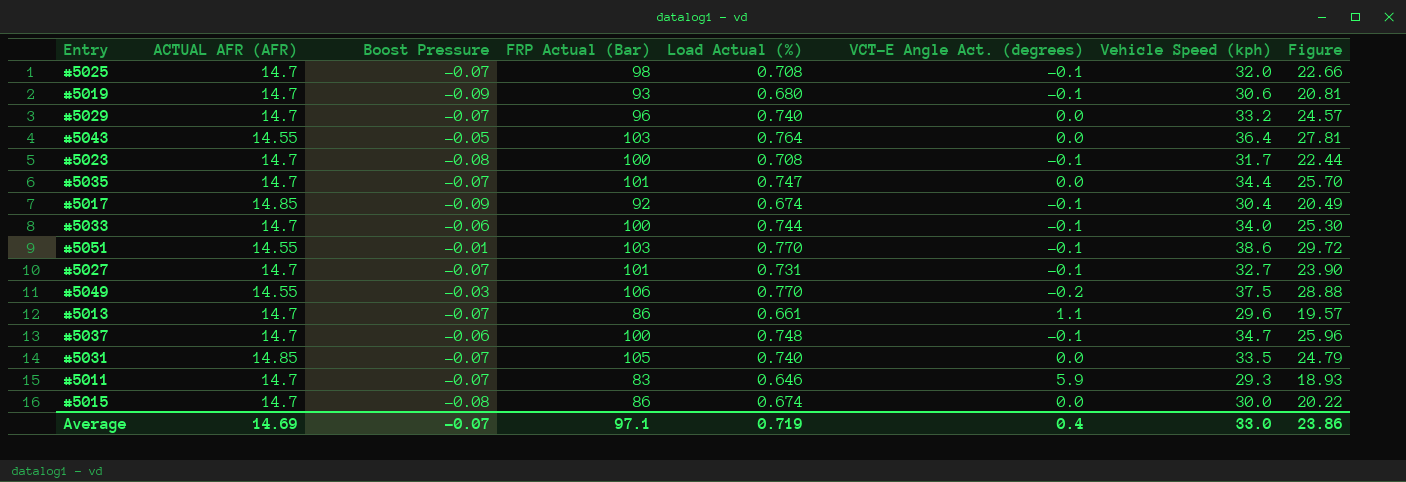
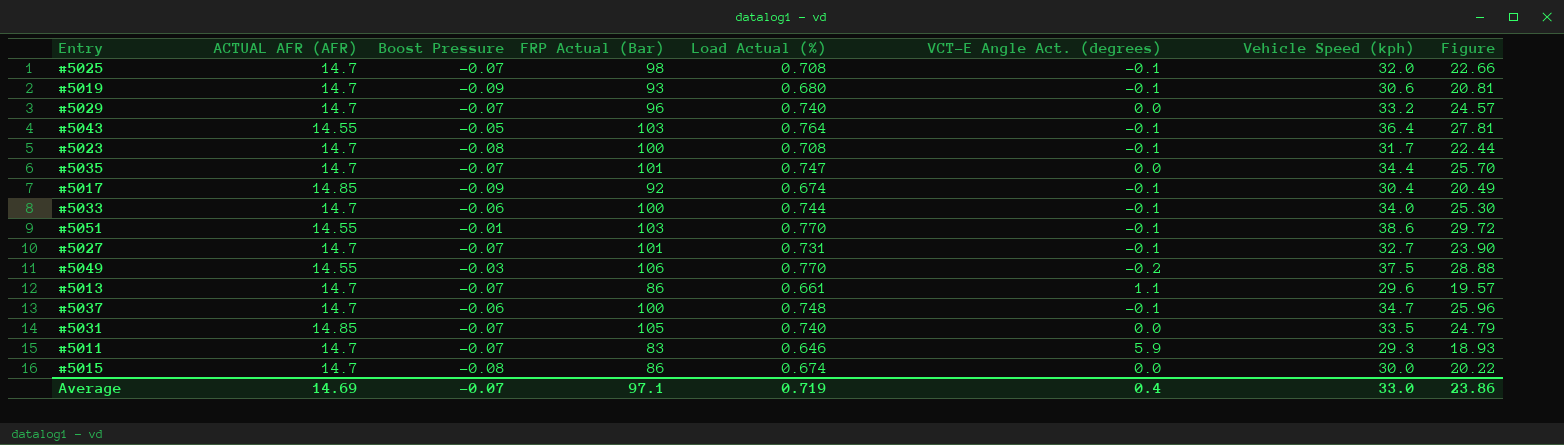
#5043 | VCT-E Angle Act. (degrees): 0.0 -> -0.1

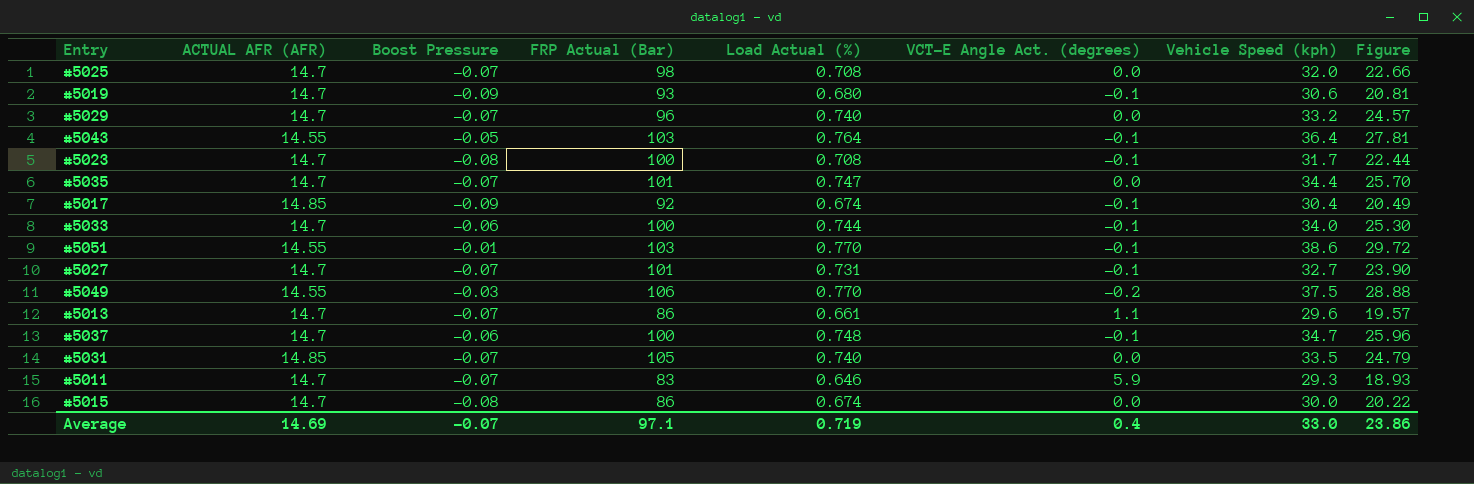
#5025 | VCT-E Angle Act. (degrees): -0.1 -> 0.0

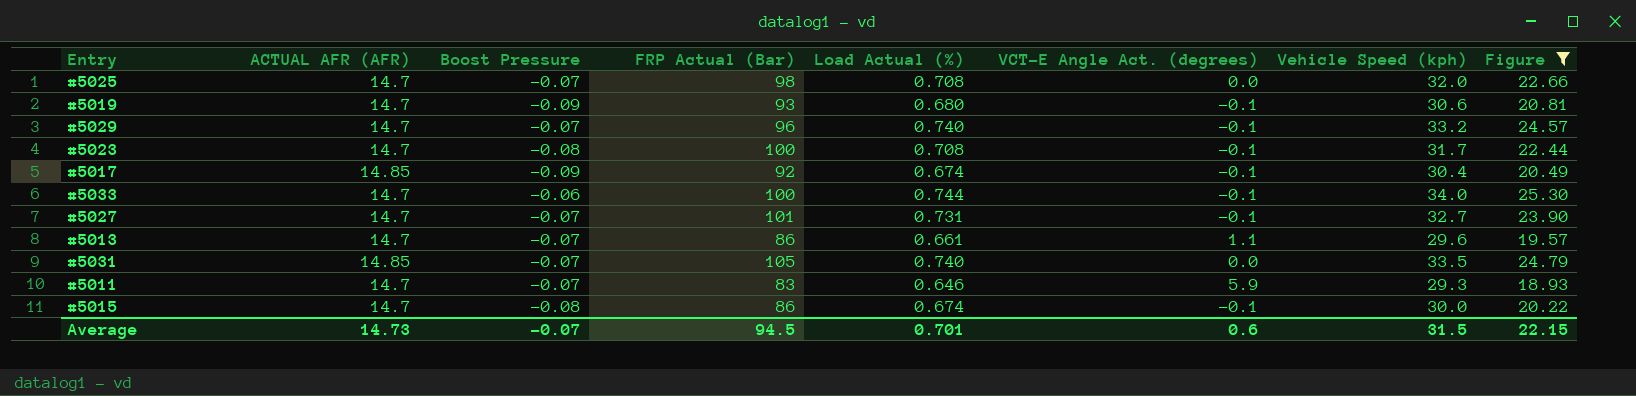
filter: none -> Figure <= 25.30
#5029 | VCT-E Angle Act. (degrees): 0.0 -> -0.1
#5015 | VCT-E Angle Act. (degrees): 0.0 -> -0.1
Average | ACTUAL AFR (AFR): 14.69 -> 14.73
Average | FRP Actual (Bar): 97.1 -> 94.5
Average | Load Actual (%): 0.719 -> 0.701
Average | VCT-E Angle Act. (degrees): 0.4 -> 0.6
Average | Vehicle Speed (kph): 33.0 -> 31.5
Average | Figure: 23.86 -> 22.15

